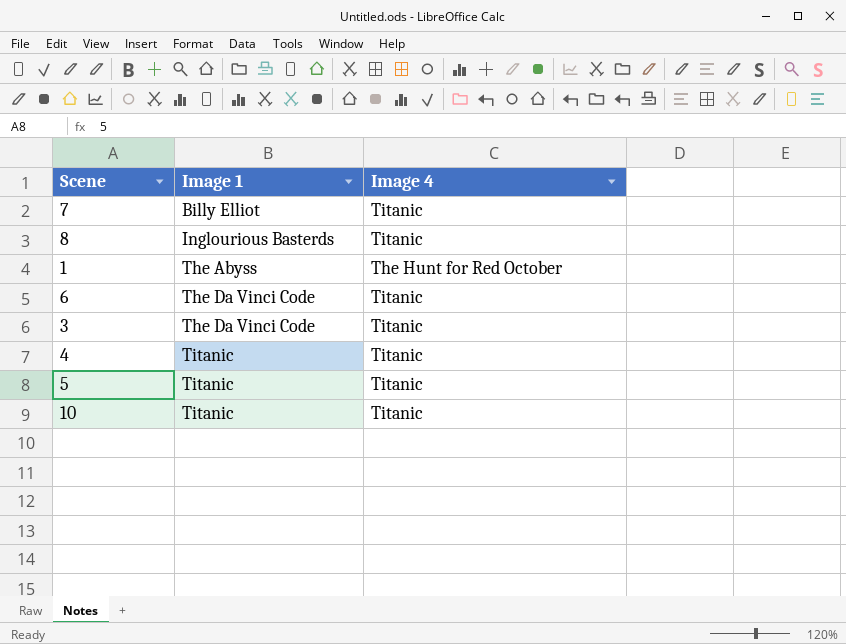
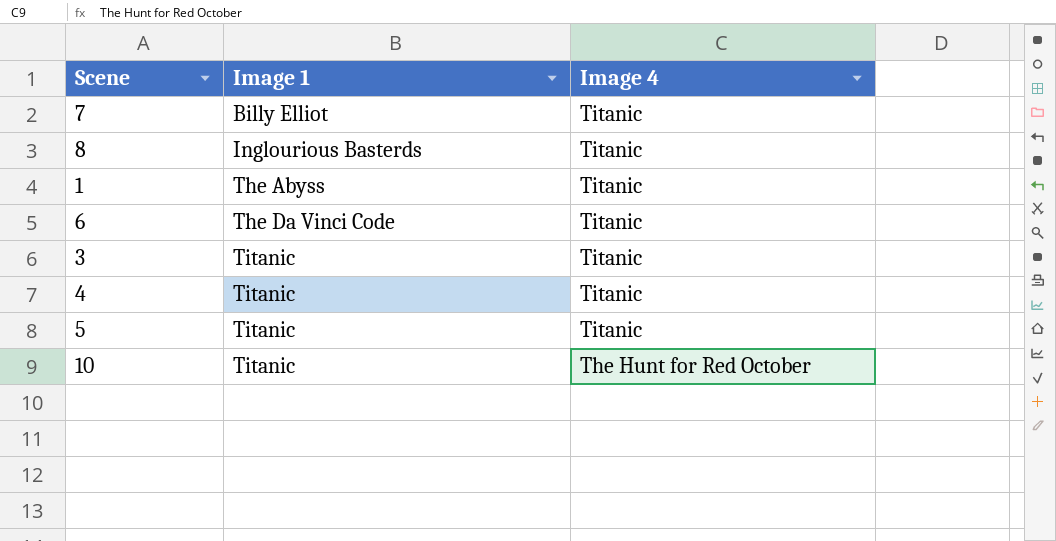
1 | Image 4: The Hunt for Red October -> Titanic
3 | Image 1: The Da Vinci Code -> Titanic
10 | Image 4: Titanic -> The Hunt for Red October

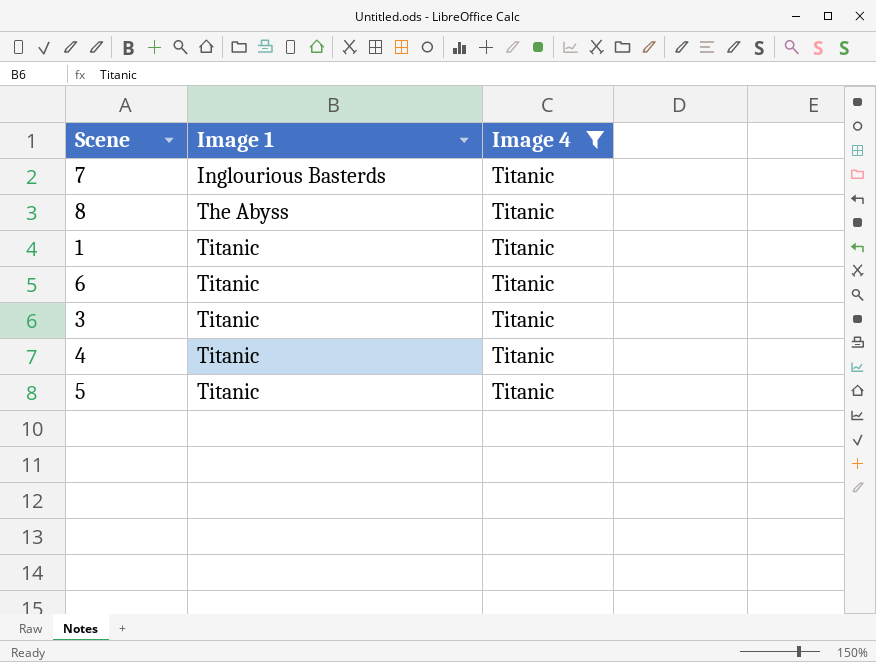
filter: none -> Image 4 = Titanic
7 | Image 1: Billy Elliot -> Inglourious Basterds
8 | Image 1: Inglourious Basterds -> The Abyss
1 | Image 1: The Abyss -> Titanic
6 | Image 1: The Da Vinci Code -> Titanic

